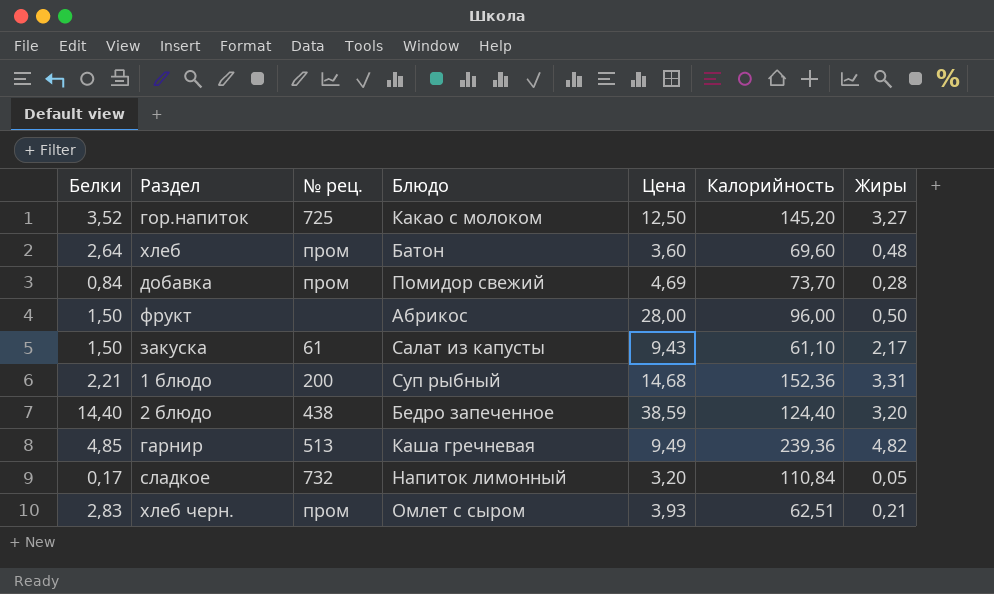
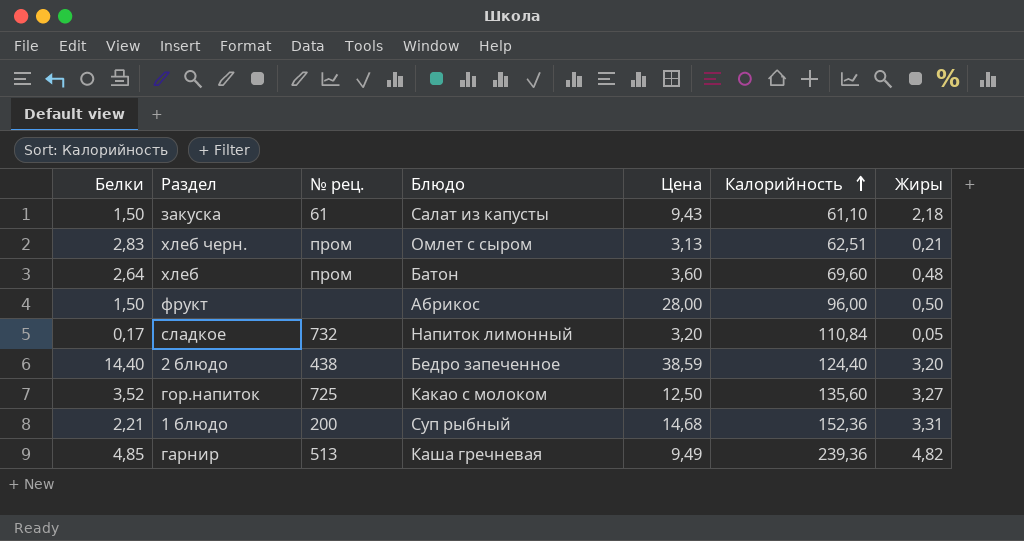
row order: none -> Калорийность ascending
row добавка: 0,84 | пром | Помидор свежий | 4,69 | 73,70 | 0,28 -> none
закуска | Жиры: 2,17 -> 2,18
хлеб черн. | Цена: 3,93 -> 3,13
гор.напиток | Калорийность: 145,20 -> 135,60

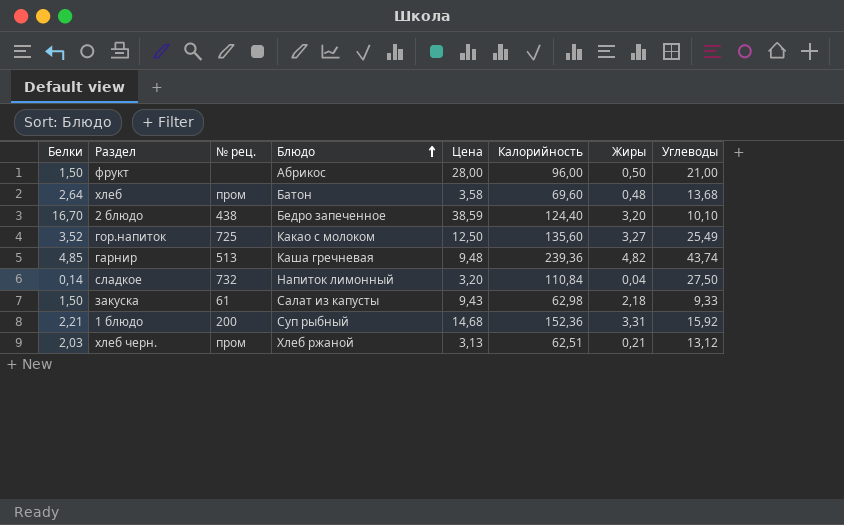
row order: Калорийность ascending -> Блюдо ascending
column Углеводы | position: none -> 8
хлеб | Цена: 3,60 -> 3,58
2 блюдо | Белки: 14,40 -> 16,70
гарнир | Цена: 9,49 -> 9,48
сладкое | Белки: 0,17 -> 0,14
сладкое | Жиры: 0,05 -> 0,04
закуска | Калорийность: 61,10 -> 62,98
хлеб черн. | Белки: 2,83 -> 2,03
хлеб черн. | Блюдо: Омлет с сыром -> Хлеб ржаной

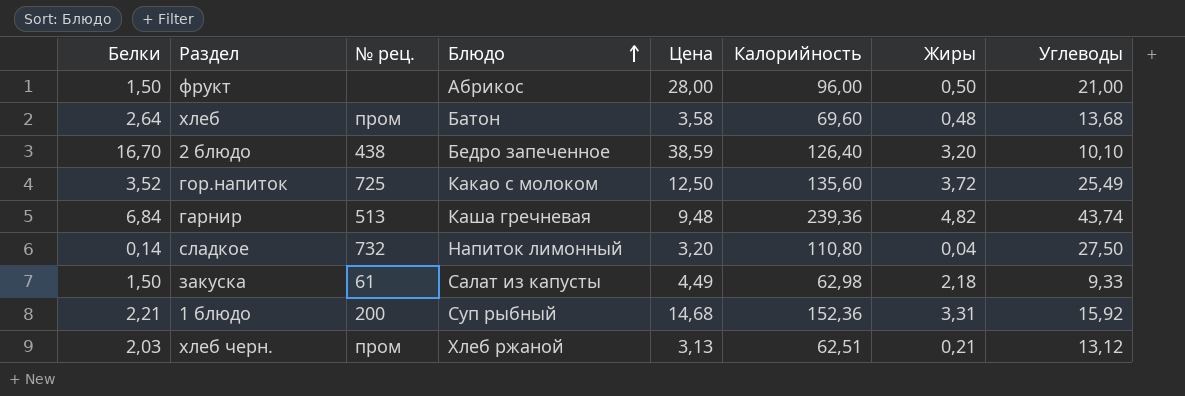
2 блюдо | Калорийность: 124,40 -> 126,40
гор.напиток | Жиры: 3,27 -> 3,72
гарнир | Белки: 4,85 -> 6,84
сладкое | Калорийность: 110,84 -> 110,80
закуска | Цена: 9,43 -> 4,49

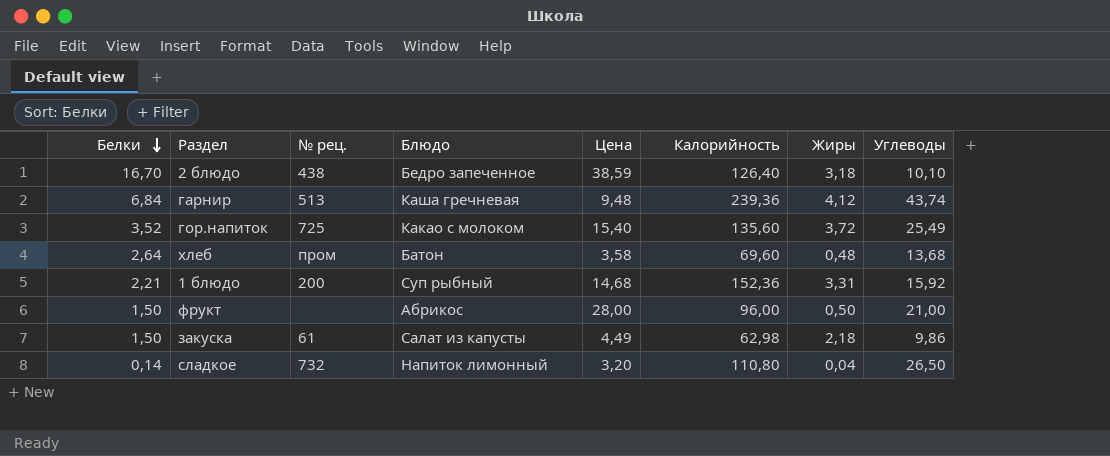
row order: Блюдо ascending -> Белки descending
row хлеб черн.: 2,03 | пром | Хлеб ржаной | 3,13 | 62,51 | 0,21 | 13,12 -> none
2 блюдо | Жиры: 3,20 -> 3,18
гарнир | Жиры: 4,82 -> 4,12
гор.напиток | Цена: 12,50 -> 15,40
закуска | Углеводы: 9,33 -> 9,86
сладкое | Углеводы: 27,50 -> 26,50

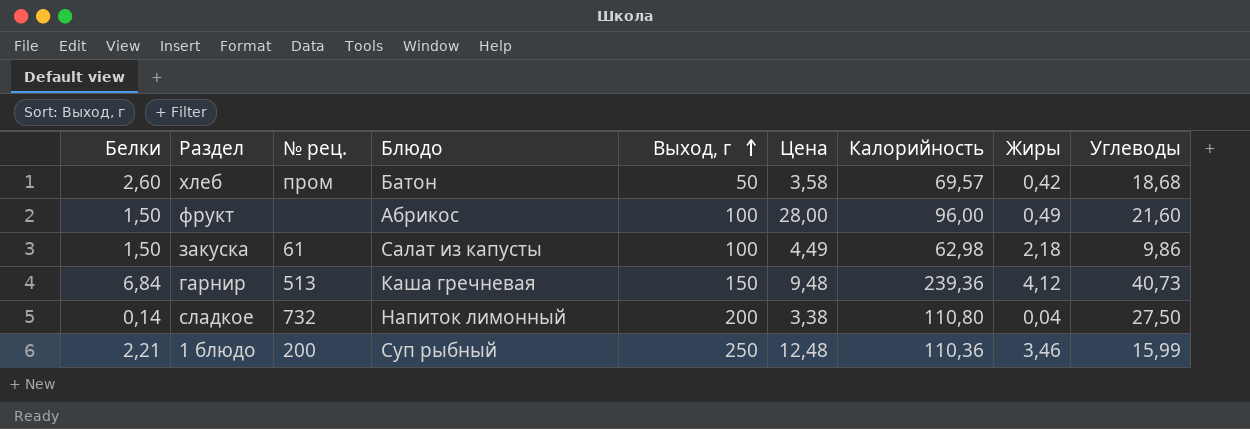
row order: Белки descending -> Выход, г ascending
column Выход, г | position: none -> 5
row 2 блюдо: 16,70 | 438 | Бедро запеченное | 38,59 | 126,40 | 3,18 | 10,10 -> none
row гор.напиток: 3,52 | 725 | Какао с молоком | 15,40 | 135,60 | 3,72 | 25,49 -> none
хлеб | Белки: 2,64 -> 2,60
хлеб | Калорийность: 69,60 -> 69,57
хлеб | Жиры: 0,48 -> 0,42
хлеб | Углеводы: 13,68 -> 18,68
фрукт | Жиры: 0,50 -> 0,49
фрукт | Углеводы: 21,00 -> 21,60
гарнир | Углеводы: 43,74 -> 40,73
сладкое | Цена: 3,20 -> 3,38
сладкое | Углеводы: 26,50 -> 27,50
1 блюдо | Цена: 14,68 -> 12,48
1 блюдо | Калорийность: 152,36 -> 110,36
1 блюдо | Жиры: 3,31 -> 3,46
1 блюдо | Углеводы: 15,92 -> 15,99

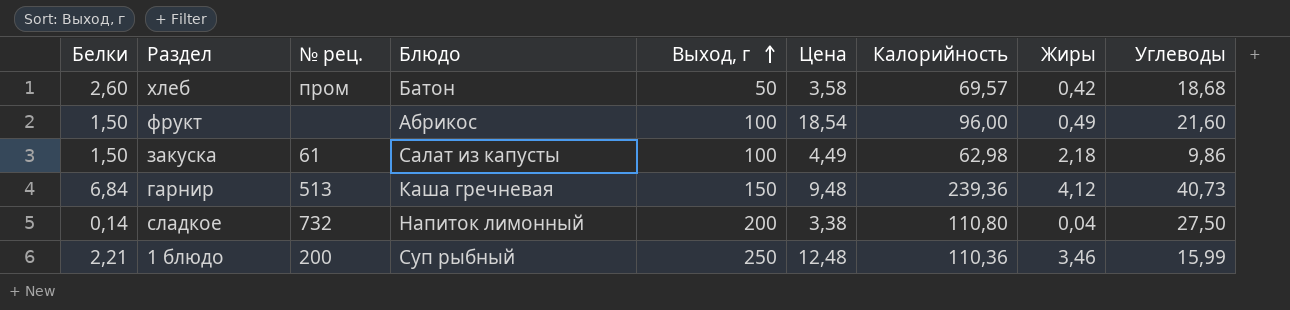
фрукт | Цена: 28,00 -> 18,54

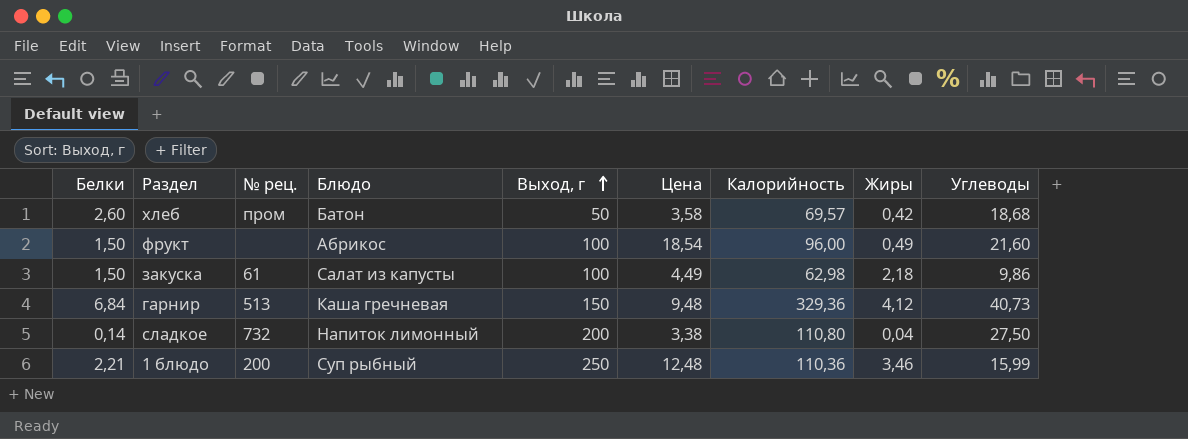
гарнир | Калорийность: 239,36 -> 329,36

